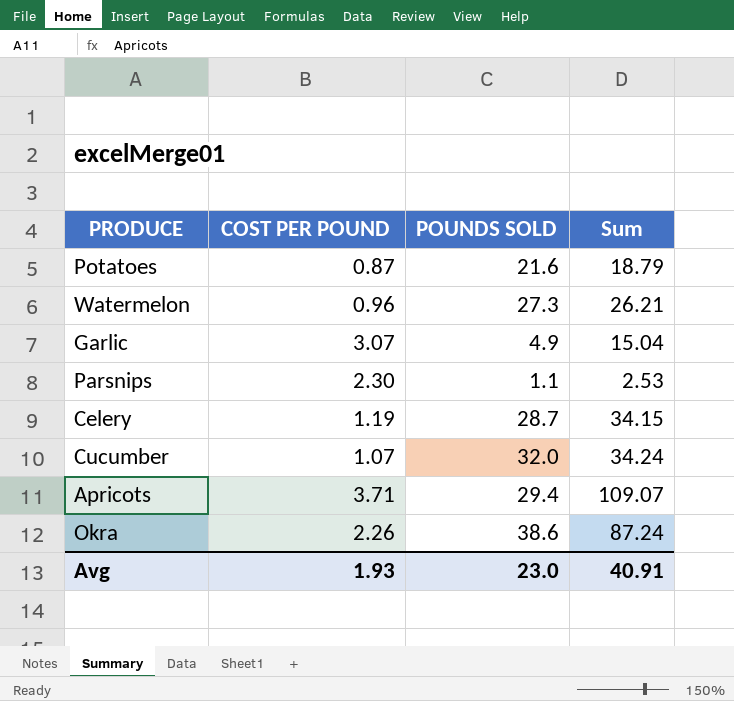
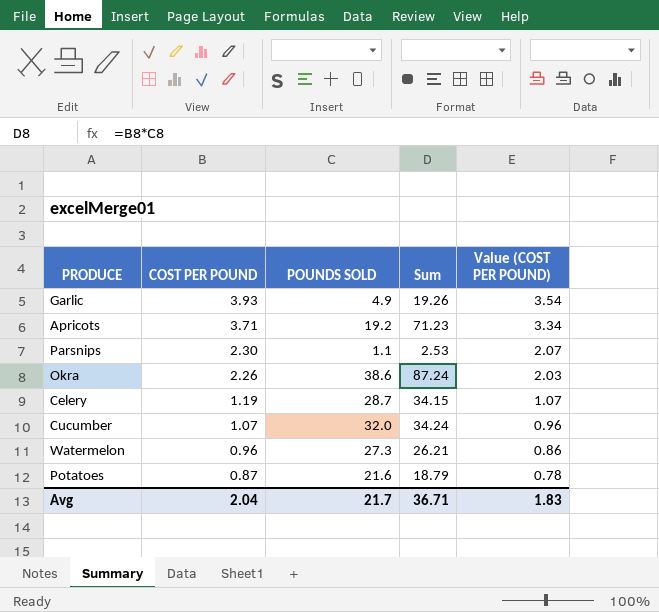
row order: none -> COST PER POUND descending
column Value (COST PER POUND) | formula: none -> [COST PER POUND] * 0.9
Garlic | COST PER POUND: 3.07 -> 3.93
Garlic | Sum: 15.04 -> 19.26
Apricots | POUNDS SOLD: 29.4 -> 19.2
Apricots | Sum: 109.07 -> 71.23
Avg | COST PER POUND: 1.93 -> 2.04
Avg | POUNDS SOLD: 23.0 -> 21.7
Avg | Sum: 40.91 -> 36.71

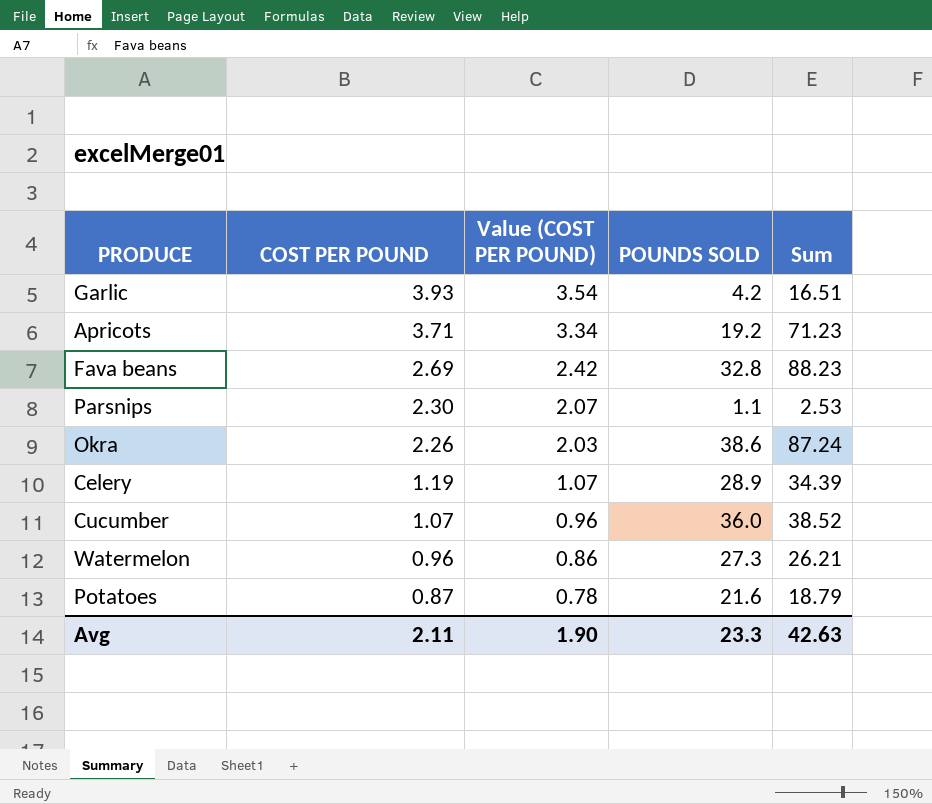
column Value (COST PER POUND) | position: 5 -> 3
Garlic | POUNDS SOLD: 4.9 -> 4.2
Garlic | Sum: 19.26 -> 16.51
row Fava beans: none -> 2.69 | 2.42 | 32.8 | 88.23
Celery | POUNDS SOLD: 28.7 -> 28.9
Celery | Sum: 34.15 -> 34.39
Cucumber | POUNDS SOLD: 32.0 -> 36.0
Cucumber | Sum: 34.24 -> 38.52
Avg | COST PER POUND: 2.04 -> 2.11
Avg | Value (COST PER POUND): 1.83 -> 1.90
Avg | POUNDS SOLD: 21.7 -> 23.3
Avg | Sum: 36.71 -> 42.63

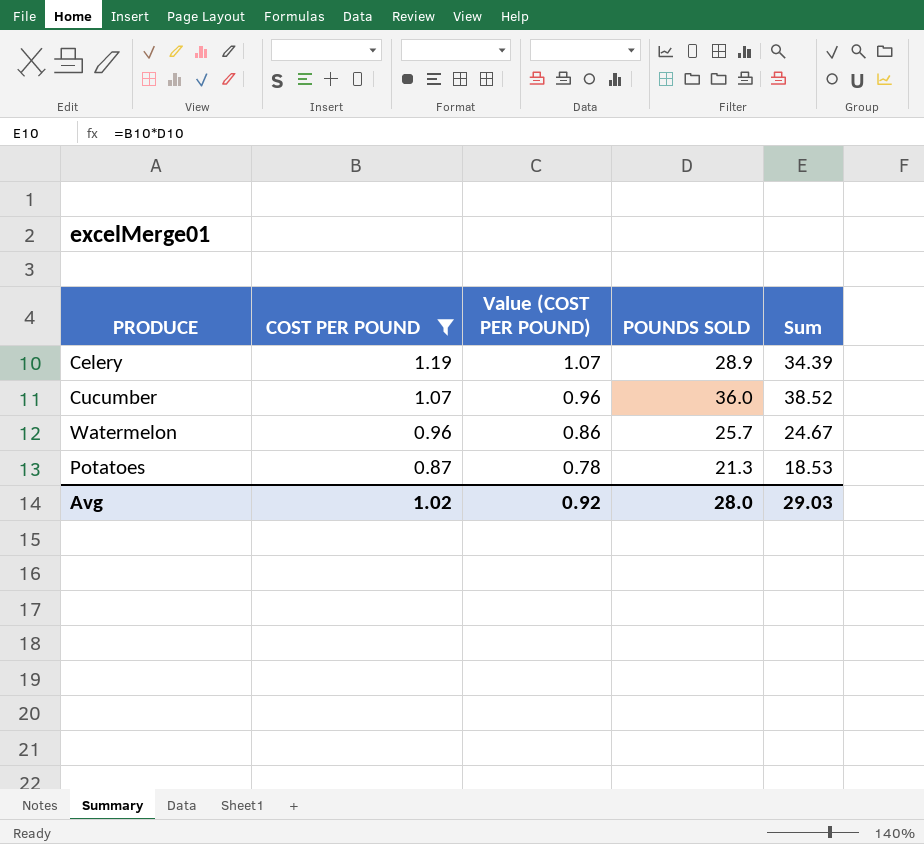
filter: none -> COST PER POUND <= 1.19
Watermelon | POUNDS SOLD: 27.3 -> 25.7
Watermelon | Sum: 26.21 -> 24.67
Potatoes | POUNDS SOLD: 21.6 -> 21.3
Potatoes | Sum: 18.79 -> 18.53
Avg | COST PER POUND: 2.11 -> 1.02
Avg | Value (COST PER POUND): 1.90 -> 0.92
Avg | POUNDS SOLD: 23.3 -> 28.0
Avg | Sum: 42.63 -> 29.03

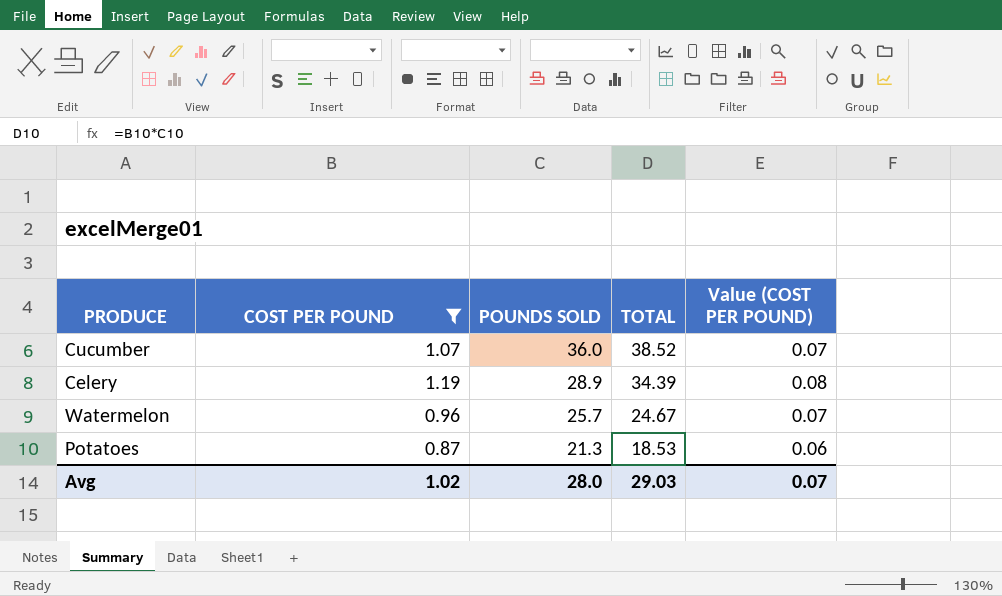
row order: COST PER POUND descending -> POUNDS SOLD descending
column name: Sum -> TOTAL
column Value (COST PER POUND) | formula: [COST PER POUND] * 0.9 -> [COST PER POUND] * 0.07
column Value (COST PER POUND) | position: 3 -> 5
Avg | Value (COST PER POUND): 0.92 -> 0.07

